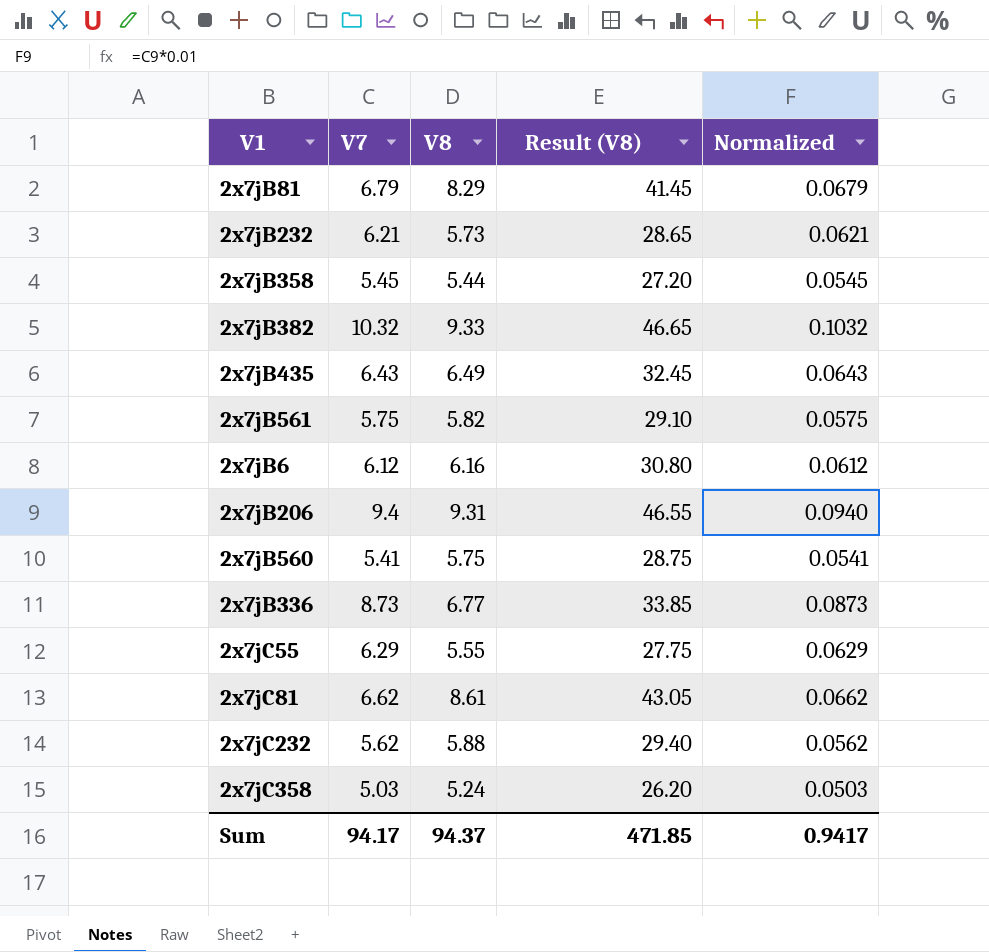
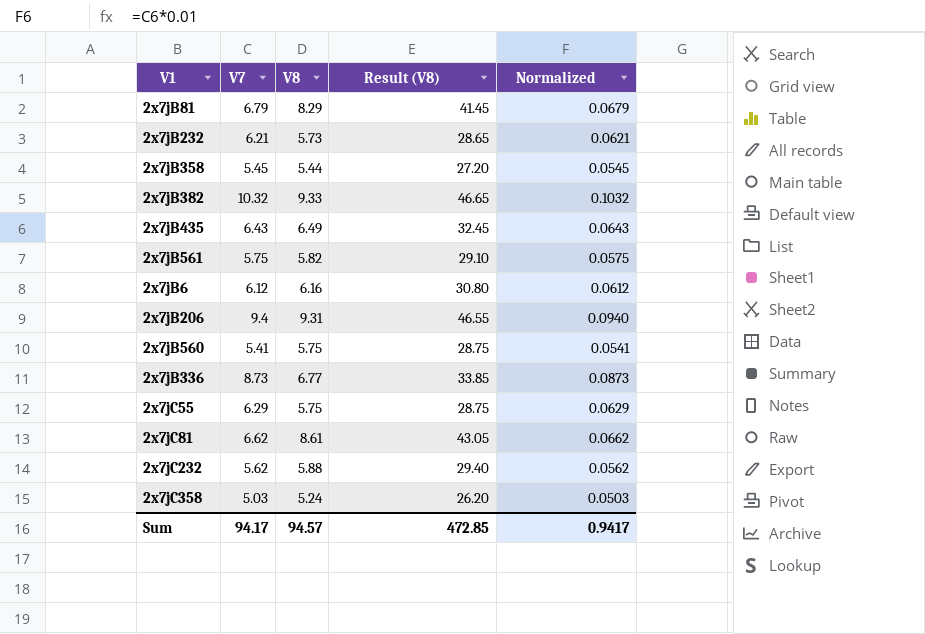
2x7jC55 | V8: 5.55 -> 5.75
2x7jC55 | Result (V8): 27.75 -> 28.75
Sum | V8: 94.37 -> 94.57
Sum | Result (V8): 471.85 -> 472.85

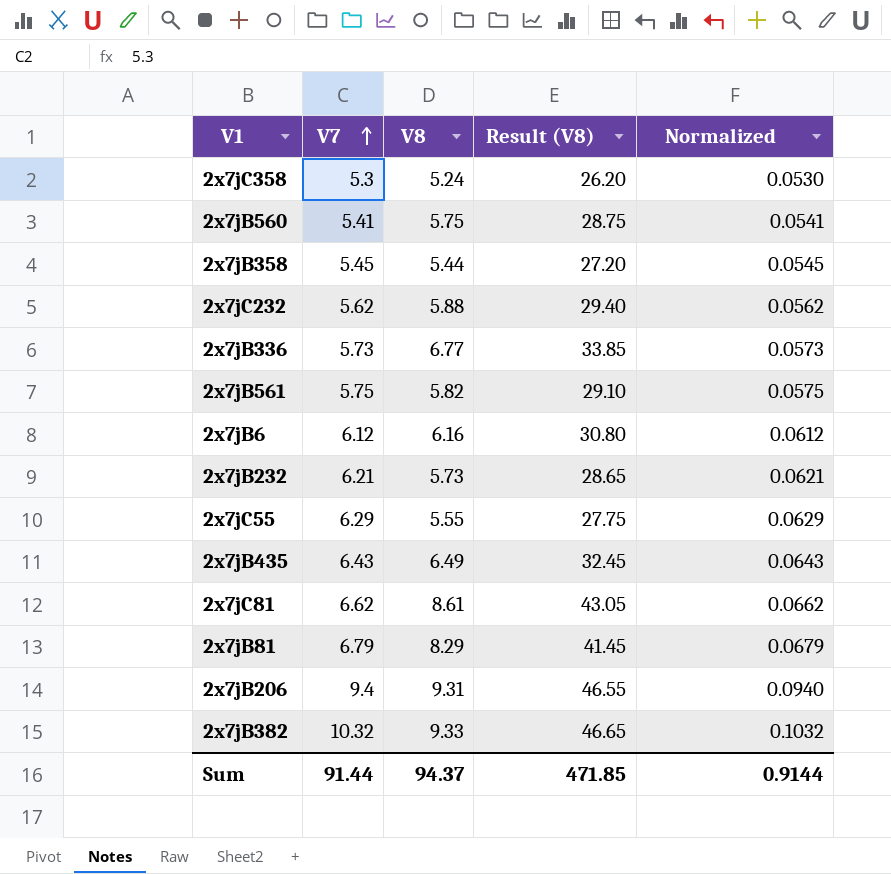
row order: none -> V7 ascending
2x7jC358 | V7: 5.03 -> 5.3
2x7jC358 | Normalized: 0.0503 -> 0.0530
2x7jB336 | V7: 8.73 -> 5.73
2x7jB336 | Normalized: 0.0873 -> 0.0573
2x7jC55 | V8: 5.75 -> 5.55
2x7jC55 | Result (V8): 28.75 -> 27.75
Sum | V7: 94.17 -> 91.44
Sum | V8: 94.57 -> 94.37
Sum | Result (V8): 472.85 -> 471.85
Sum | Normalized: 0.9417 -> 0.9144

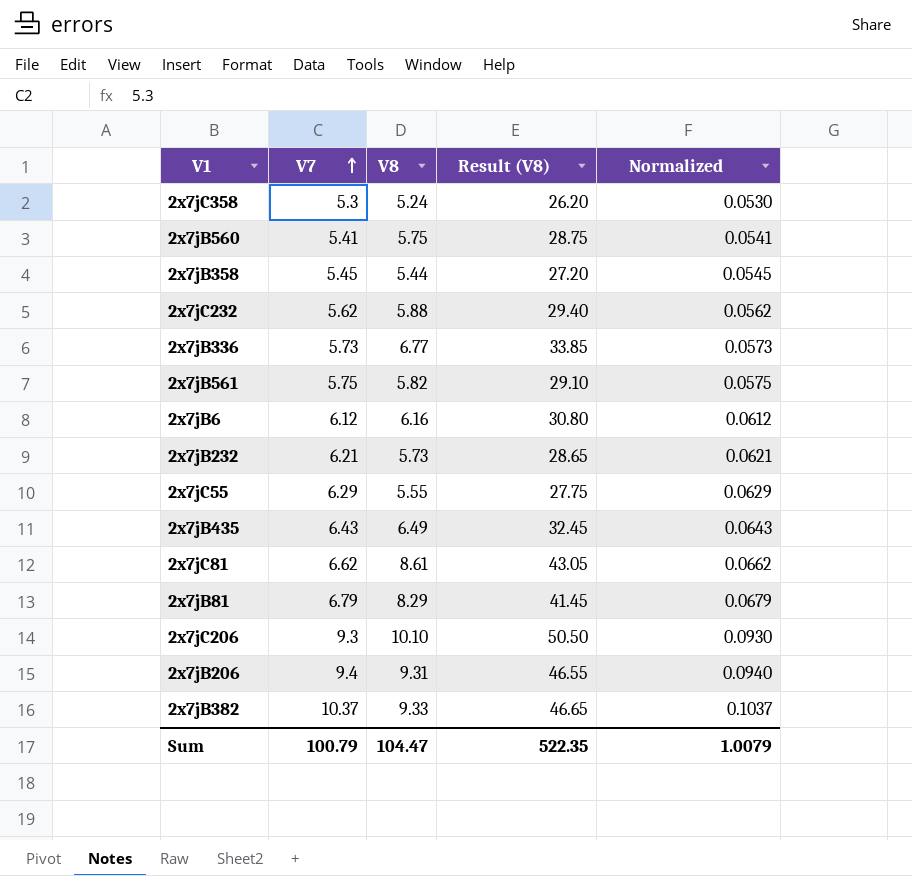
row 2x7jC206: none -> 9.3 | 10.10 | 50.50 | 0.0930
2x7jB382 | V7: 10.32 -> 10.37
2x7jB382 | Normalized: 0.1032 -> 0.1037
Sum | V7: 91.44 -> 100.79
Sum | V8: 94.37 -> 104.47
Sum | Result (V8): 471.85 -> 522.35
Sum | Normalized: 0.9144 -> 1.0079

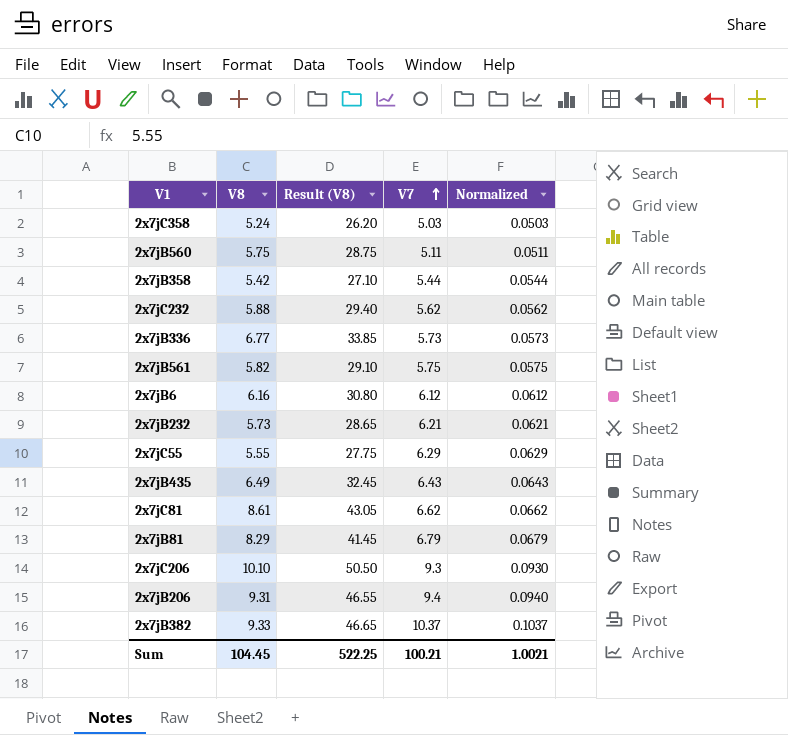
column V7 | position: 2 -> 4
2x7jC358 | V7: 5.3 -> 5.03
2x7jC358 | Normalized: 0.0530 -> 0.0503
2x7jB560 | V7: 5.41 -> 5.11
2x7jB560 | Normalized: 0.0541 -> 0.0511
2x7jB358 | V8: 5.44 -> 5.42
2x7jB358 | Result (V8): 27.20 -> 27.10
2x7jB358 | V7: 5.45 -> 5.44
2x7jB358 | Normalized: 0.0545 -> 0.0544
Sum | V8: 104.47 -> 104.45
Sum | Result (V8): 522.35 -> 522.25
Sum | V7: 100.79 -> 100.21
Sum | Normalized: 1.0079 -> 1.0021

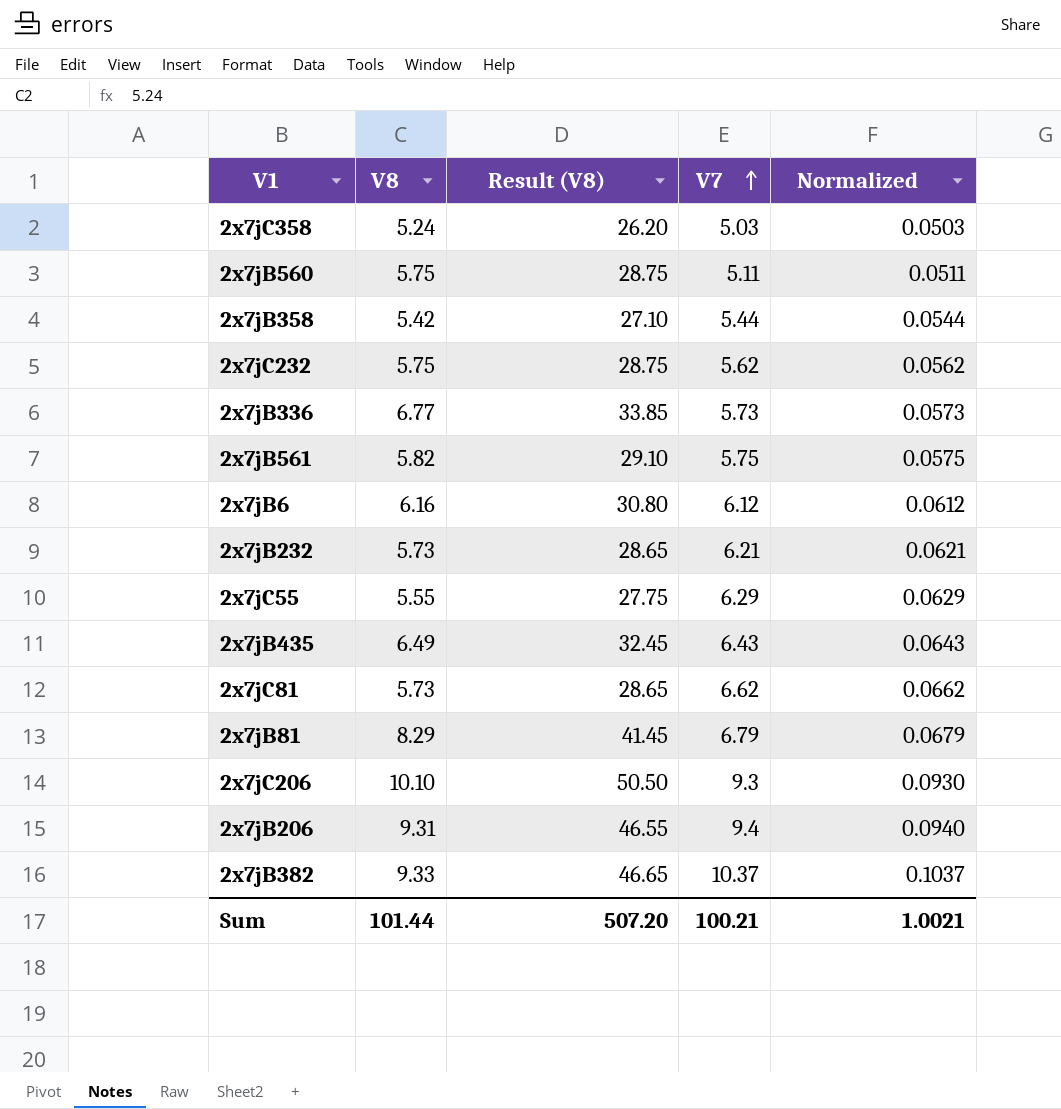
2x7jC232 | V8: 5.88 -> 5.75
2x7jC232 | Result (V8): 29.40 -> 28.75
2x7jC81 | V8: 8.61 -> 5.73
2x7jC81 | Result (V8): 43.05 -> 28.65
Sum | V8: 104.45 -> 101.44
Sum | Result (V8): 522.25 -> 507.20

